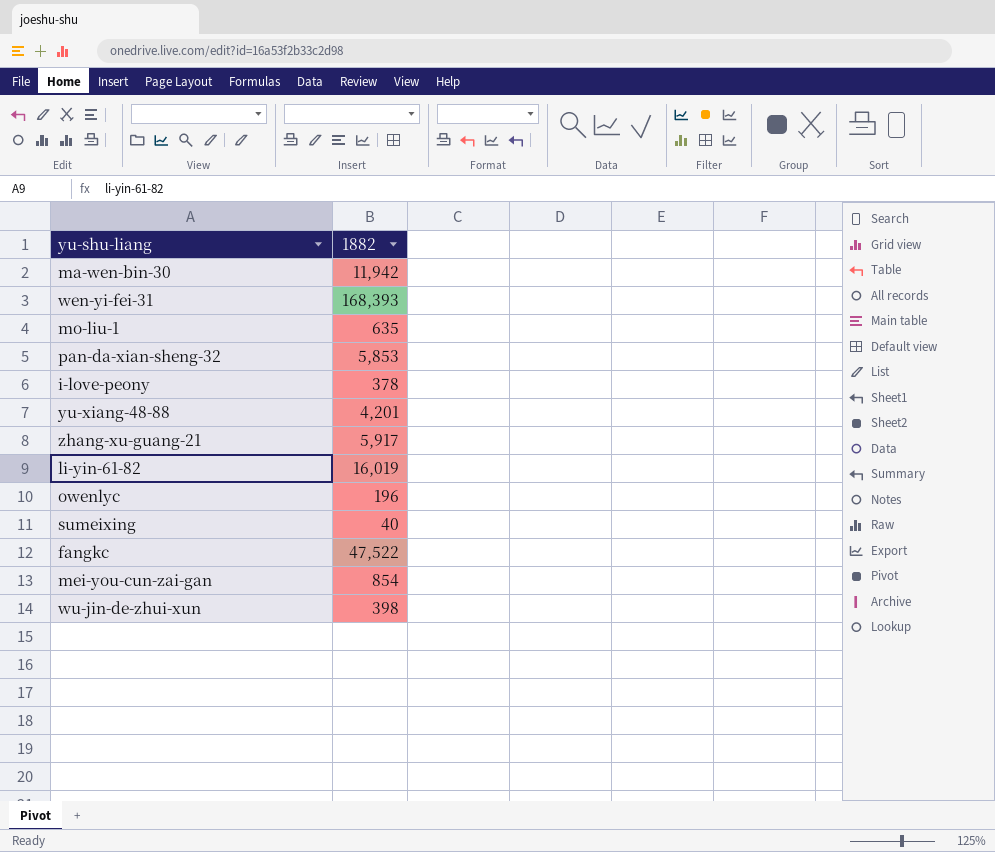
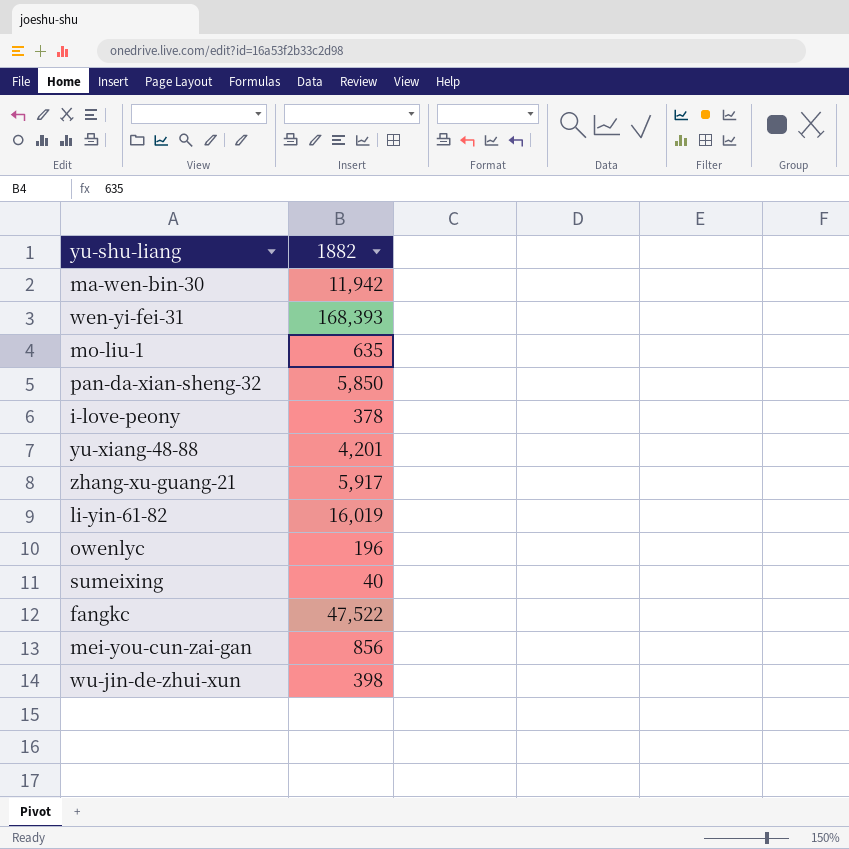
pan-da-xian-sheng-32 | 1882: 5,853 -> 5,850
mei-you-cun-zai-gan | 1882: 854 -> 856

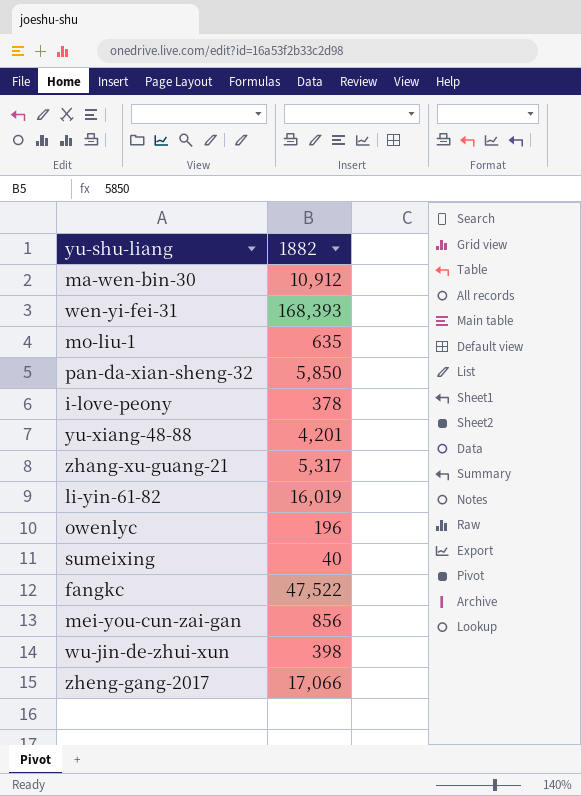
ma-wen-bin-30 | 1882: 11,942 -> 10,912
zhang-xu-guang-21 | 1882: 5,917 -> 5,317
row zheng-gang-2017: none -> 17,066

